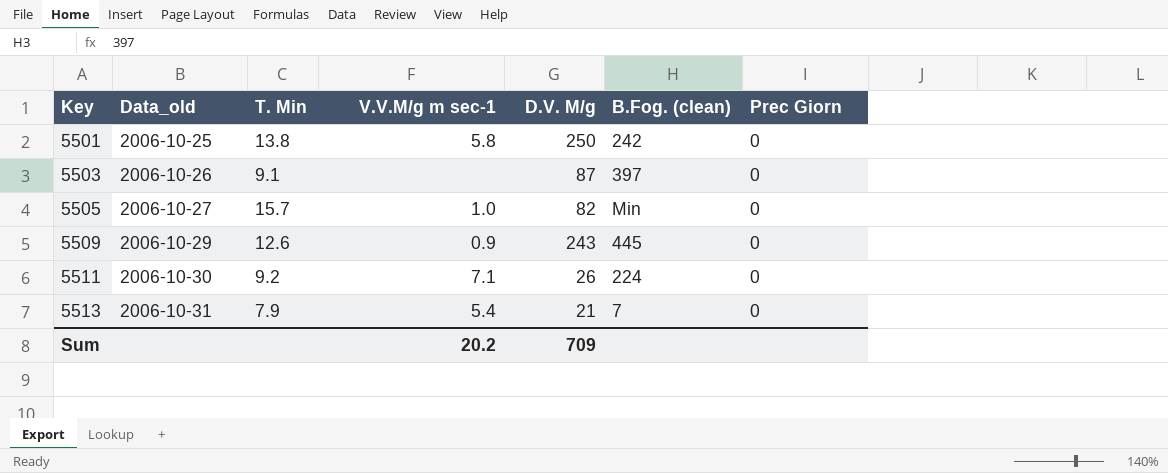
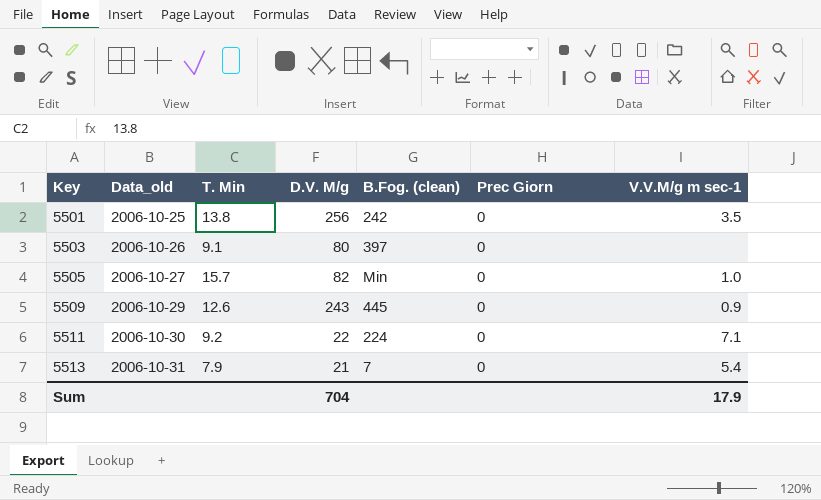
column V.V.M/g m sec-1 | position: 4 -> 7
5501 | D.V. M/g: 250 -> 256
5501 | V.V.M/g m sec-1: 5.8 -> 3.5
5503 | D.V. M/g: 87 -> 80
5511 | D.V. M/g: 26 -> 22
Sum | D.V. M/g: 709 -> 704
Sum | V.V.M/g m sec-1: 20.2 -> 17.9

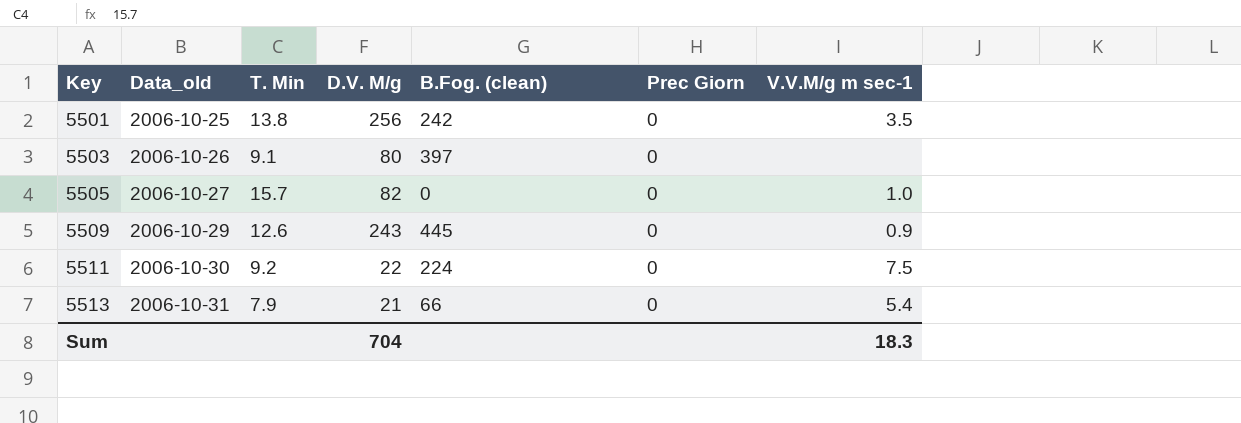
5505 | B.Fog. (clean): Min -> 0
5511 | V.V.M/g m sec-1: 7.1 -> 7.5
5513 | B.Fog. (clean): 7 -> 66
Sum | V.V.M/g m sec-1: 17.9 -> 18.3

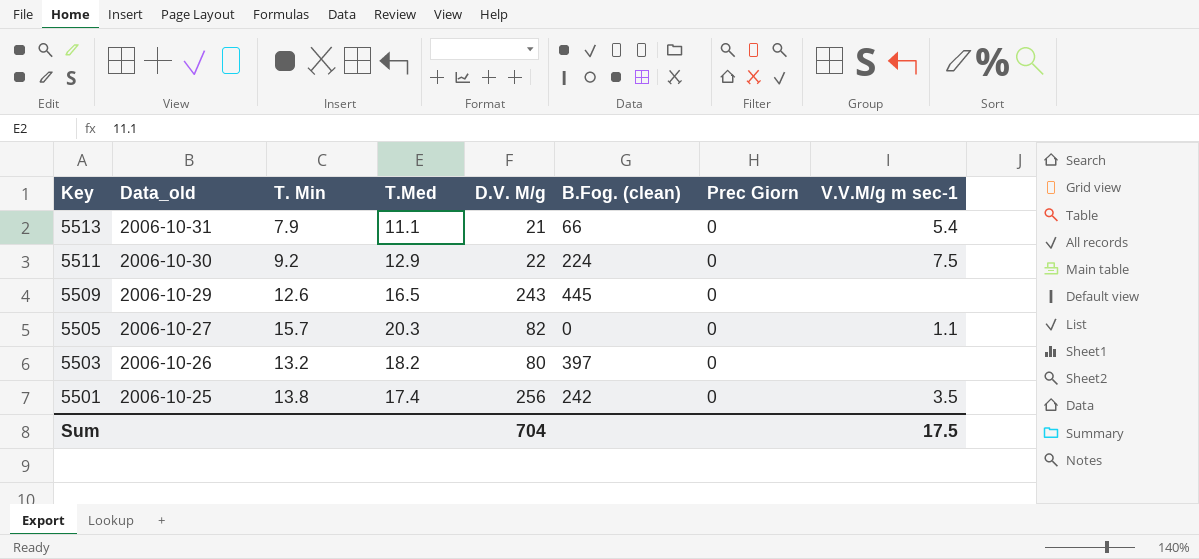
row order: Key ascending -> Key descending
column T.Med | position: none -> 4
5509 | V.V.M/g m sec-1: 0.9 -> none
5505 | V.V.M/g m sec-1: 1.0 -> 1.1
5503 | T. Min: 9.1 -> 13.2
Sum | V.V.M/g m sec-1: 18.3 -> 17.5

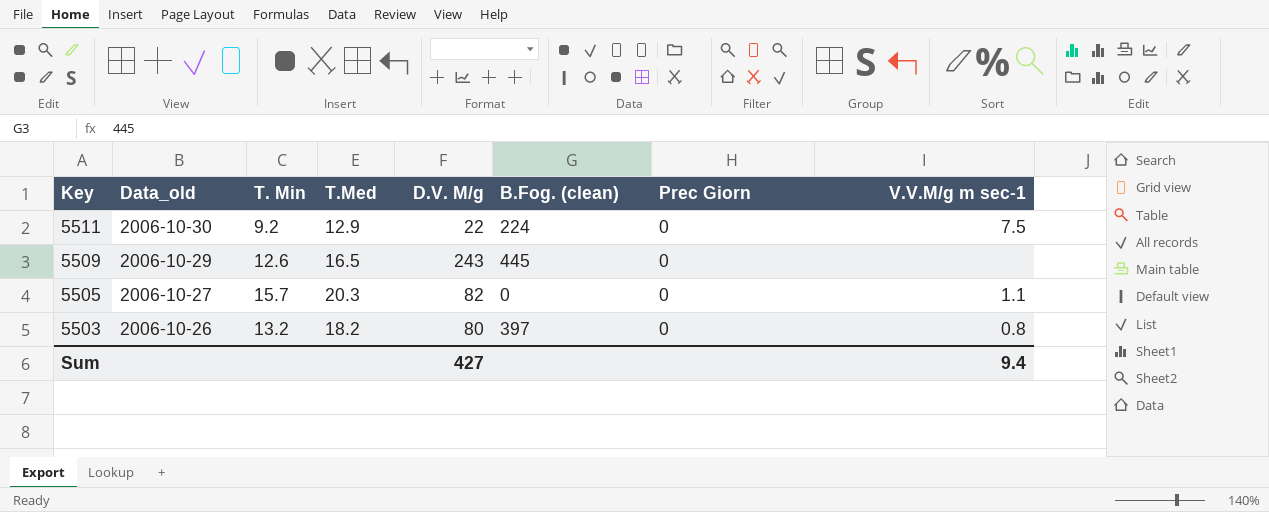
row 5513: 2006-10-31 | 7.9 | 11.1 | 21 | 66 | 0 | 5.4 -> none
row 5501: 2006-10-25 | 13.8 | 17.4 | 256 | 242 | 0 | 3.5 -> none
5503 | V.V.M/g m sec-1: none -> 0.8
Sum | D.V. M/g: 704 -> 427
Sum | V.V.M/g m sec-1: 17.5 -> 9.4

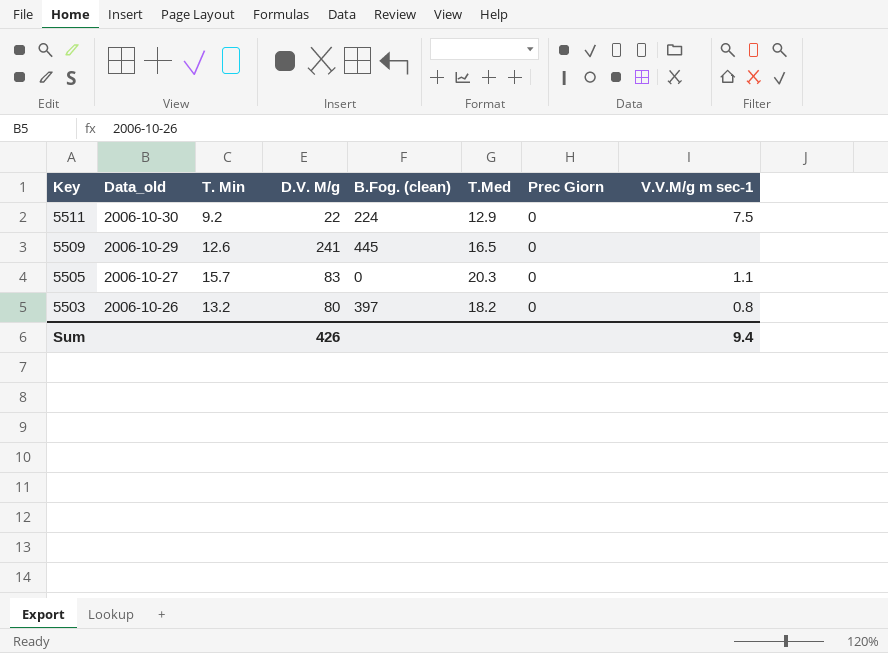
column T.Med | position: 4 -> 6
5509 | D.V. M/g: 243 -> 241
5505 | D.V. M/g: 82 -> 83
Sum | D.V. M/g: 427 -> 426

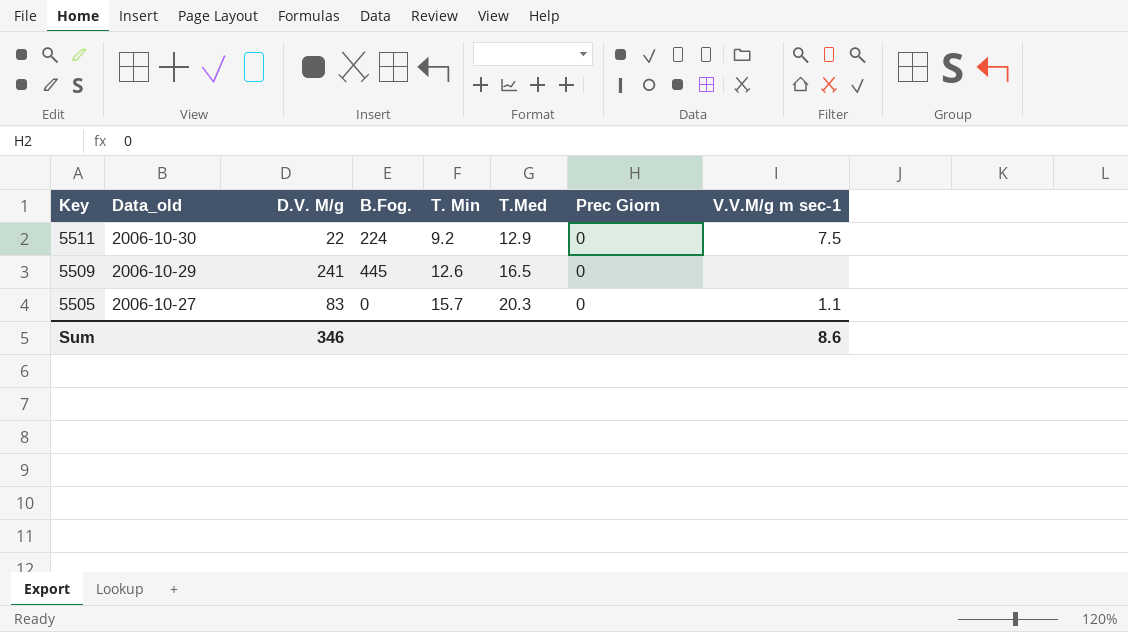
column name: B.Fog. (clean) -> B.Fog.
column T. Min | position: 3 -> 5
row 5503: 2006-10-26 | 13.2 | 80 | 397 | 18.2 | 0 | 0.8 -> none
Sum | D.V. M/g: 426 -> 346
Sum | V.V.M/g m sec-1: 9.4 -> 8.6

